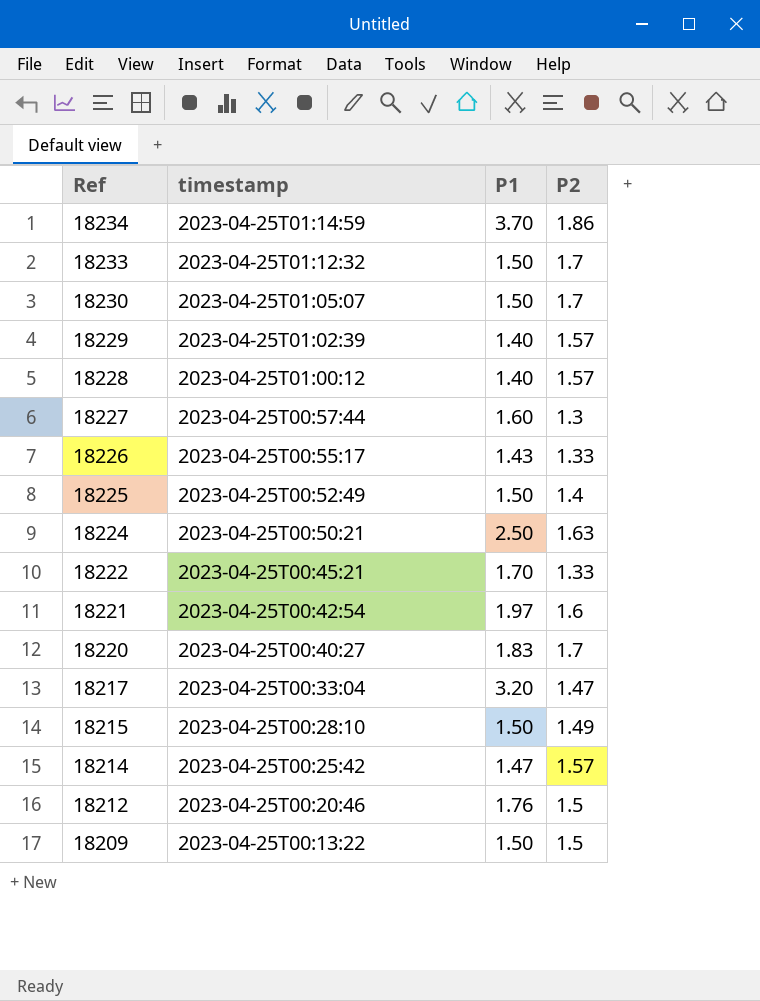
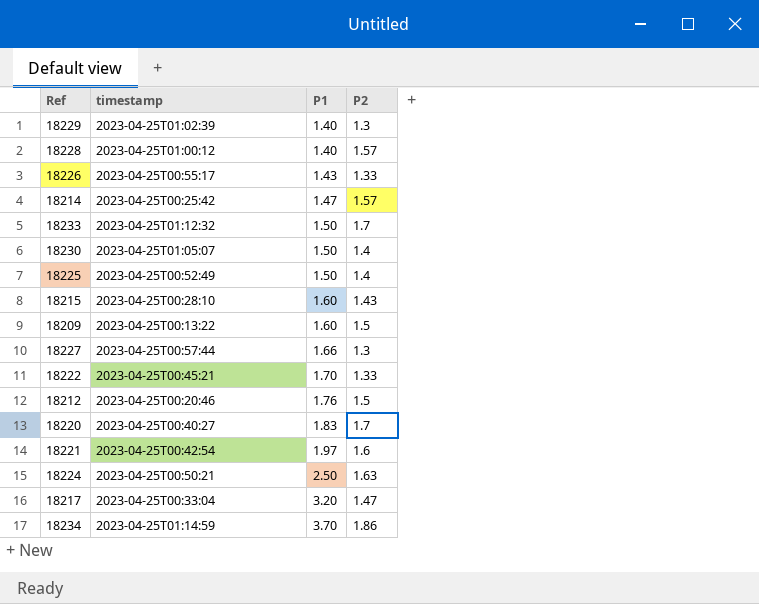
row order: Ref descending -> P1 ascending
18229 | P2: 1.57 -> 1.3
18230 | P2: 1.7 -> 1.4
18215 | P1: 1.50 -> 1.60
18215 | P2: 1.49 -> 1.43
18209 | P1: 1.50 -> 1.60
18227 | P1: 1.60 -> 1.66

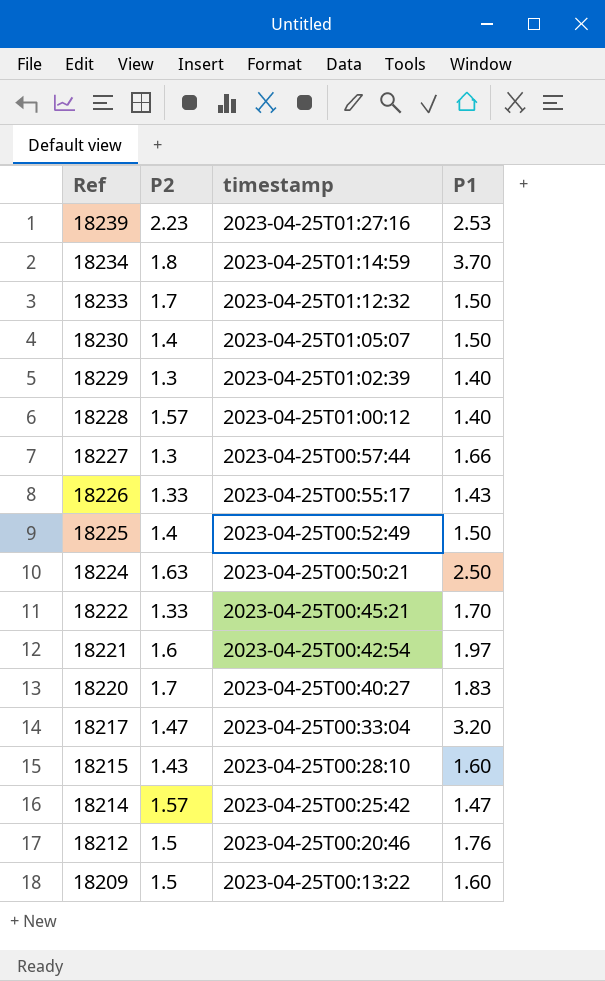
row order: P1 ascending -> Ref descending
column P2 | position: 4 -> 2
row 18239: none -> 2.23 | 2023-04-25T01:27:16 | 2.53
18234 | P2: 1.86 -> 1.8

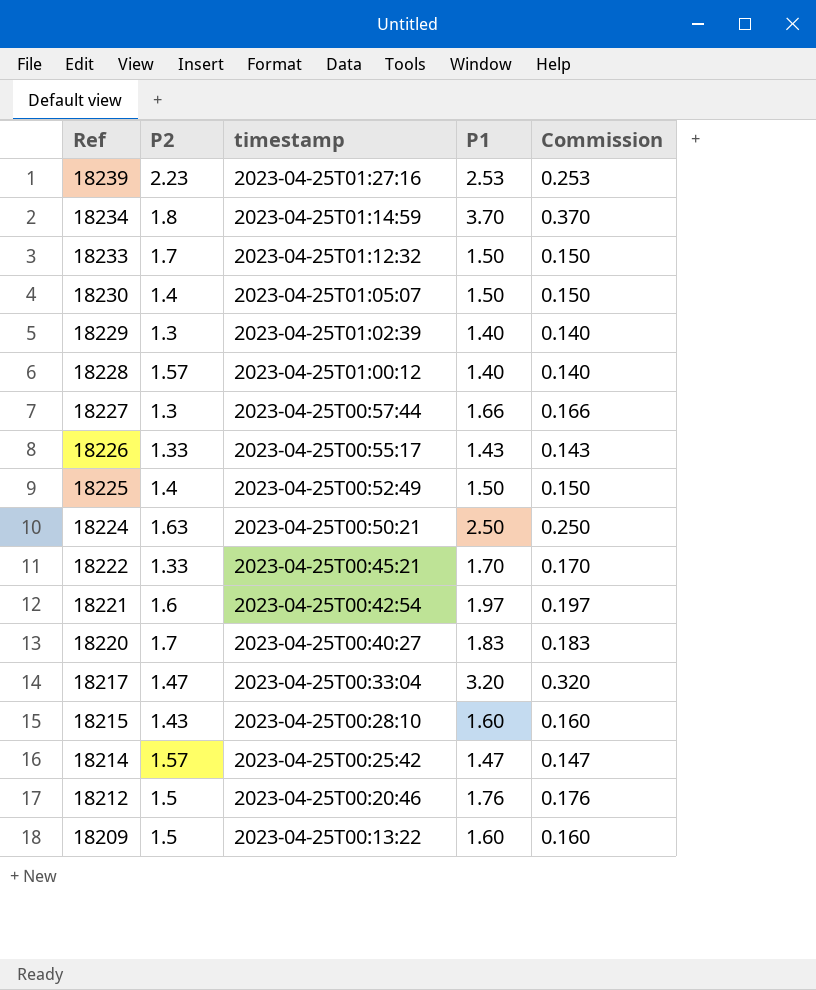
column Commission | formula: none -> [P1] * 0.1

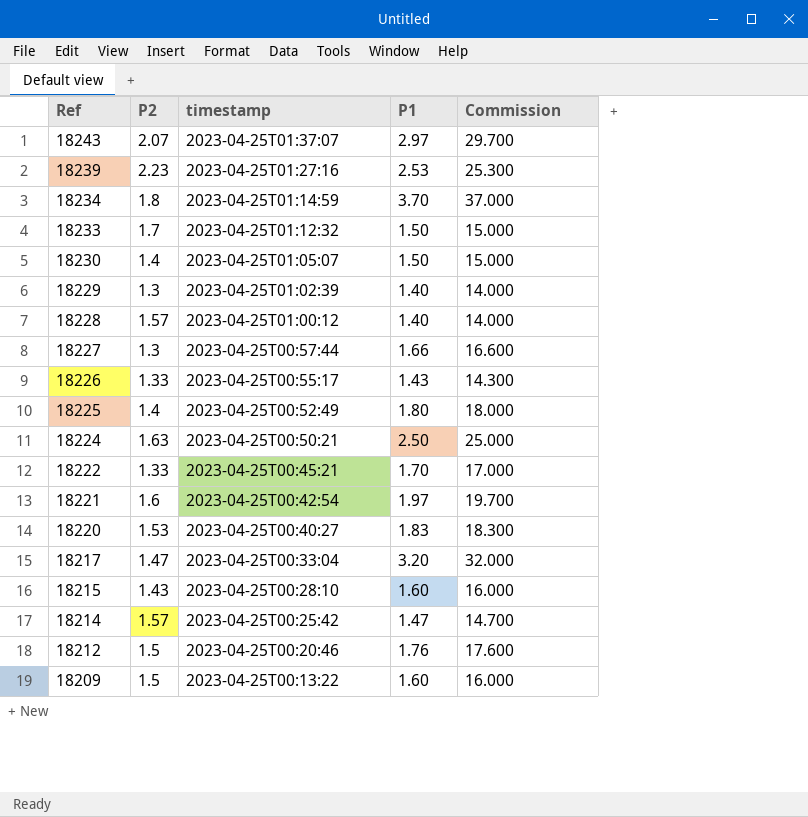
column Commission | formula: [P1] * 0.1 -> [P1] * 10
row 18243: none -> 2.07 | 2023-04-25T01:37:07 | 2.97 | 29.700
18225 | P1: 1.50 -> 1.80
18220 | P2: 1.7 -> 1.53

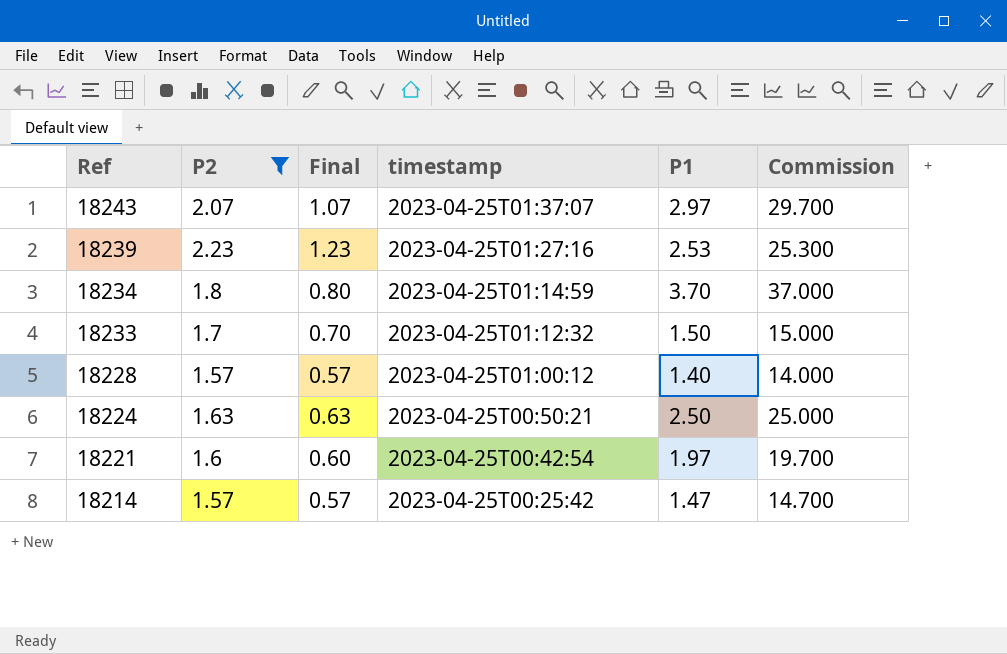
filter: none -> P2 >= 1.57
column Final | formula: none -> [P2] - 1

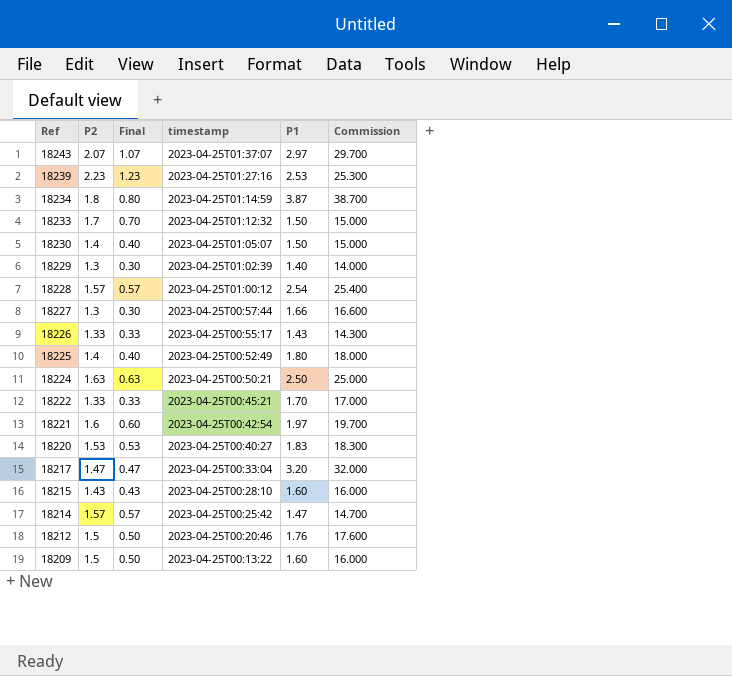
filter: P2 >= 1.57 -> none
18234 | P1: 3.70 -> 3.87
18234 | Commission: 37.000 -> 38.700
18228 | P1: 1.40 -> 2.54
18228 | Commission: 14.000 -> 25.400

